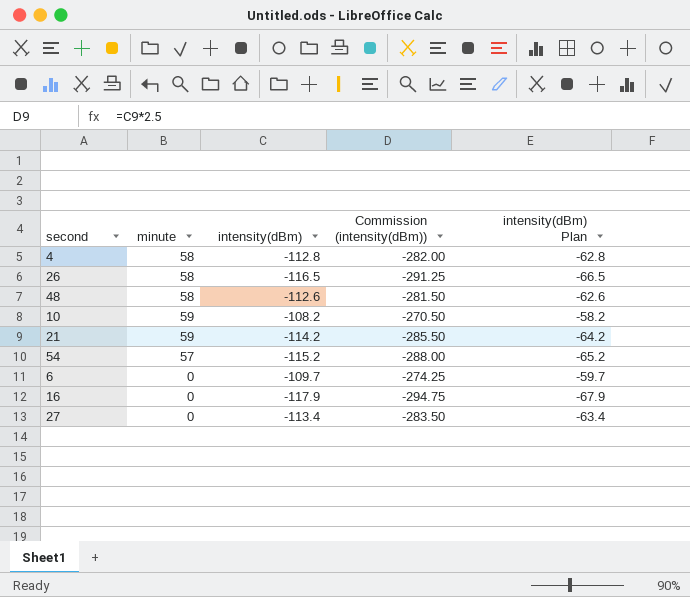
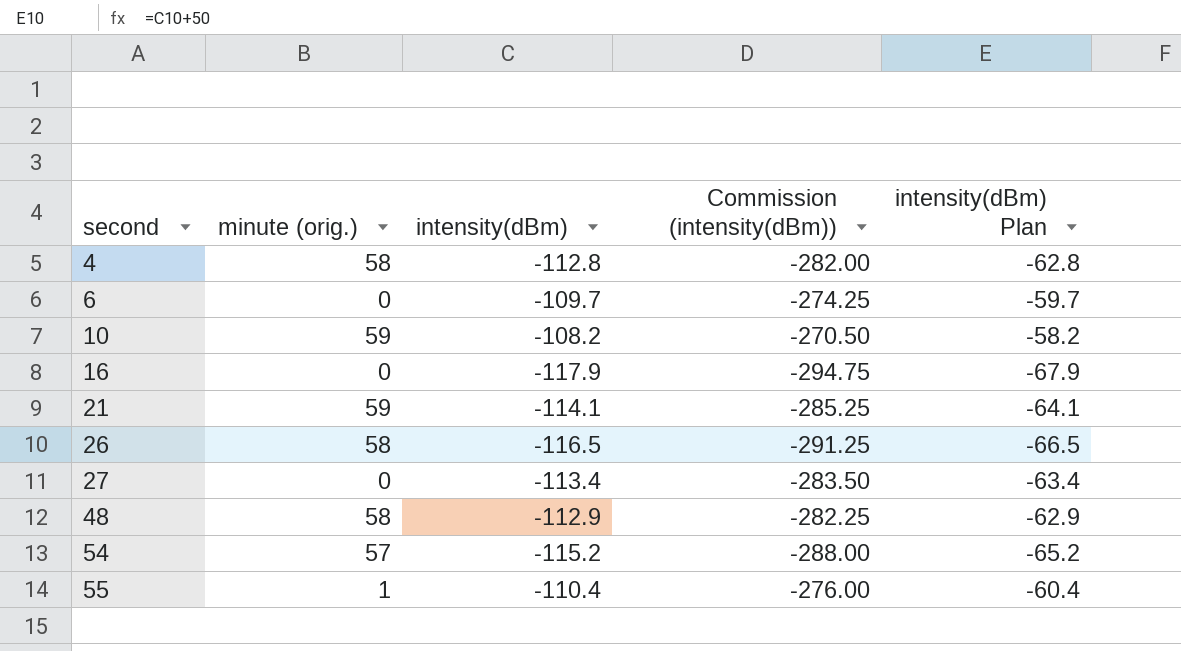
row order: none -> second ascending
column name: minute -> minute (orig.)
21 | intensity(dBm): -114.2 -> -114.1
21 | Commission (intensity(dBm)): -285.50 -> -285.25
21 | intensity(dBm) Plan: -64.2 -> -64.1
48 | intensity(dBm): -112.6 -> -112.9
48 | Commission (intensity(dBm)): -281.50 -> -282.25
48 | intensity(dBm) Plan: -62.6 -> -62.9
row 55: none -> 1 | -110.4 | -276.00 | -60.4

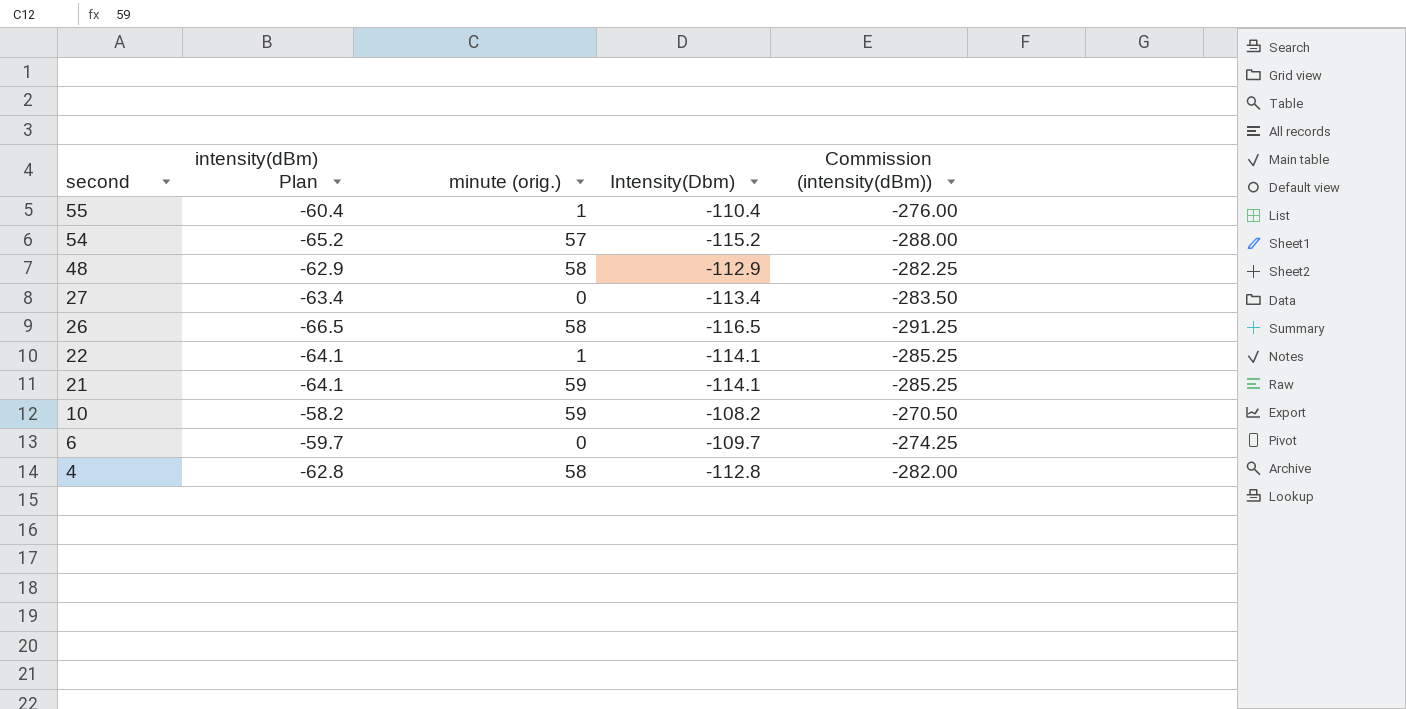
row order: second ascending -> second descending
column intensity(dBm) Plan | position: 5 -> 2
column name: intensity(dBm) -> Intensity(Dbm)
row 16: 0 | -117.9 | -294.75 | -67.9 -> none
row 22: none -> -64.1 | 1 | -114.1 | -285.25

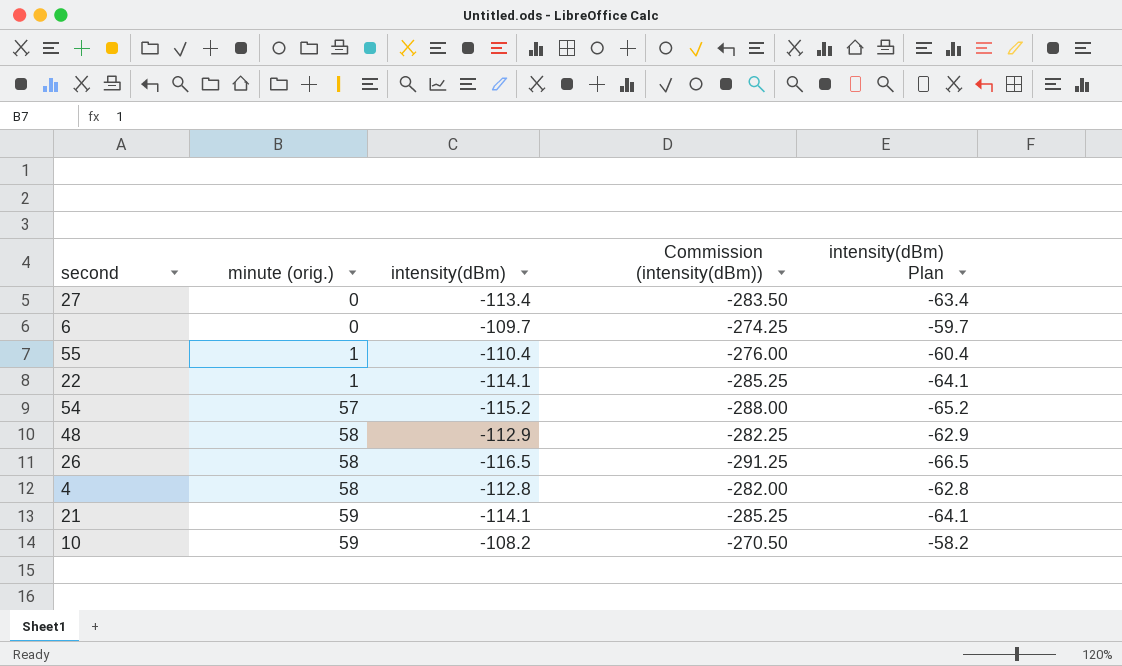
row order: second descending -> minute (orig.) ascending
column name: Intensity(Dbm) -> intensity(dBm)
column intensity(dBm) Plan | position: 2 -> 5

